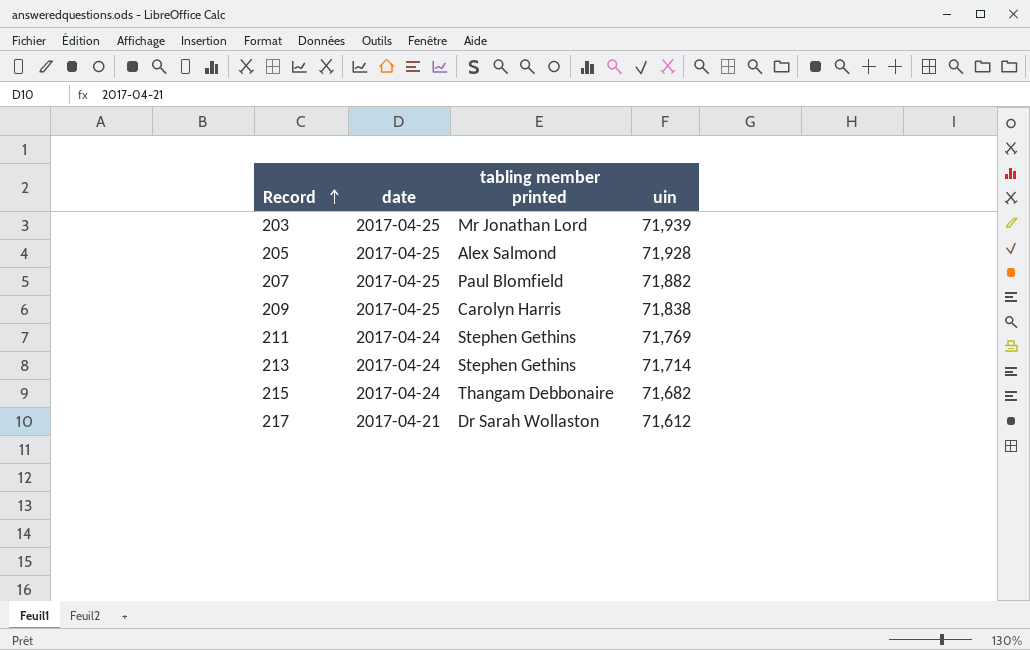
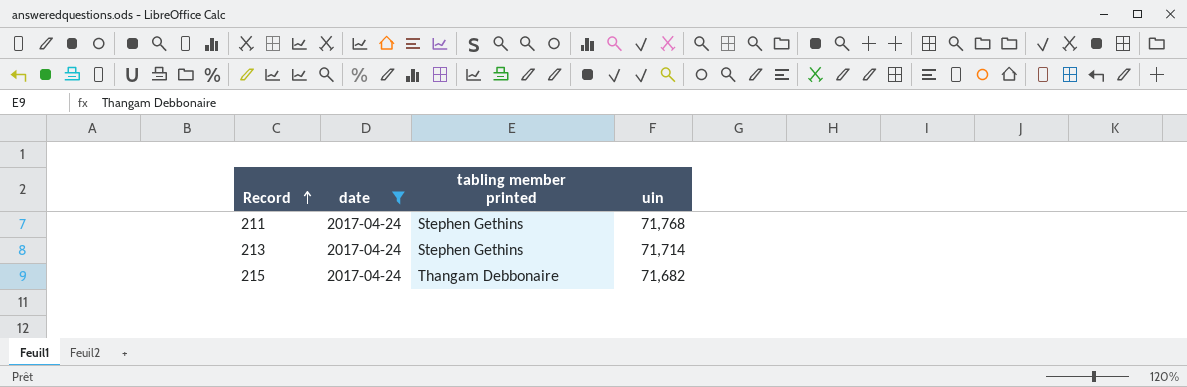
filter: none -> date = 2017-04-24
211 | uin: 71,769 -> 71,768

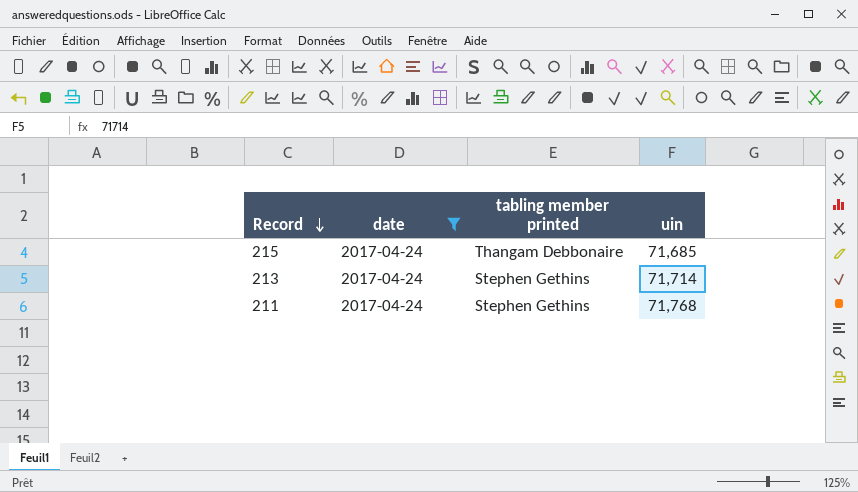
row order: Record ascending -> Record descending
215 | uin: 71,682 -> 71,685

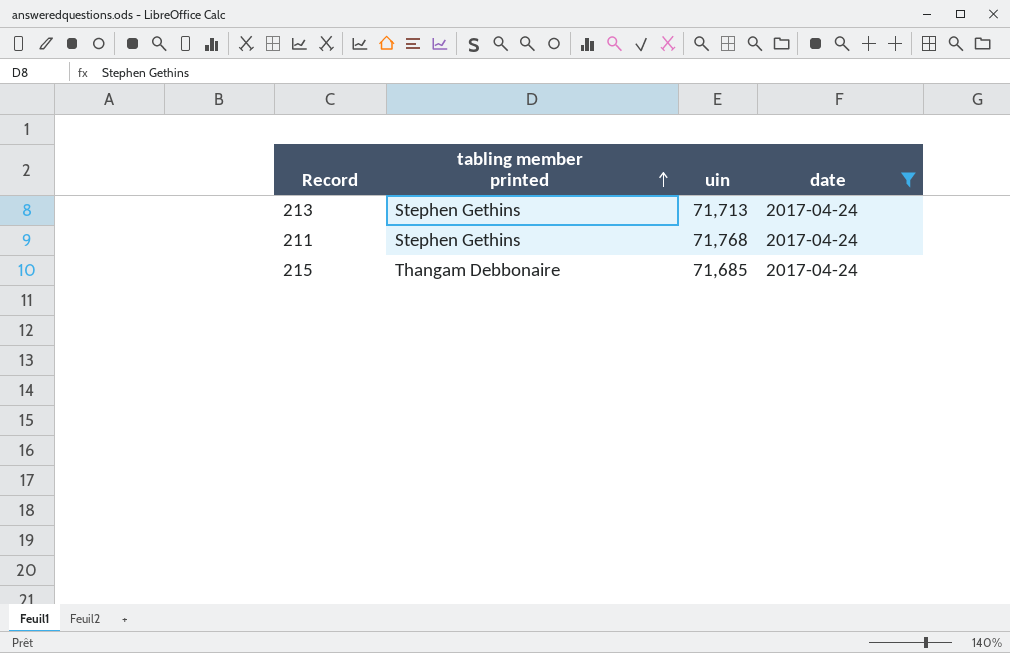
row order: Record descending -> tabling member printed ascending
column date | position: 2 -> 4
213 | uin: 71,714 -> 71,713

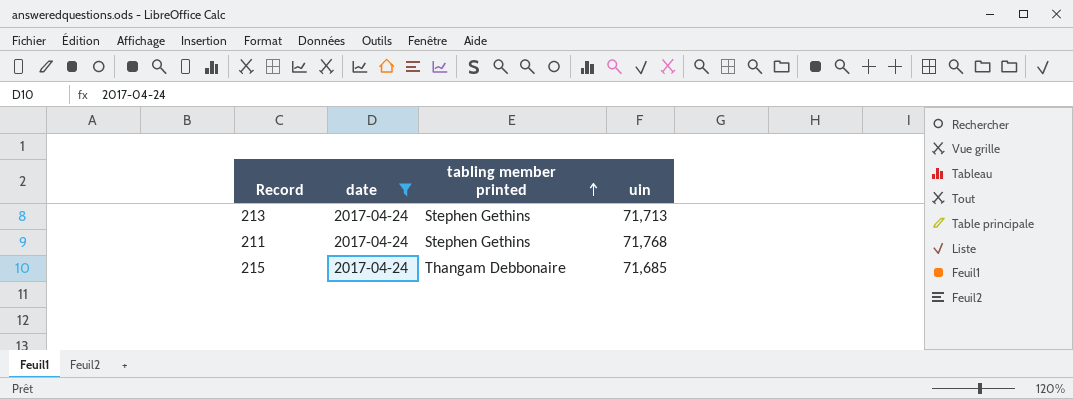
column date | position: 4 -> 2

